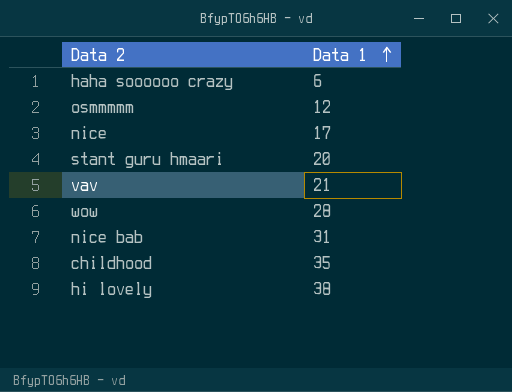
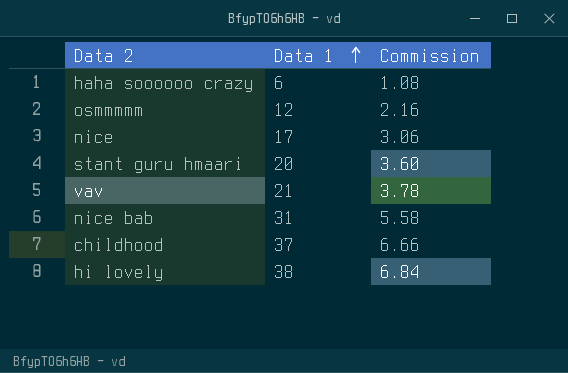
column Commission | formula: none -> [Data 1] * 0.18
row wow: 28 -> none
childhood | Data 1: 35 -> 37

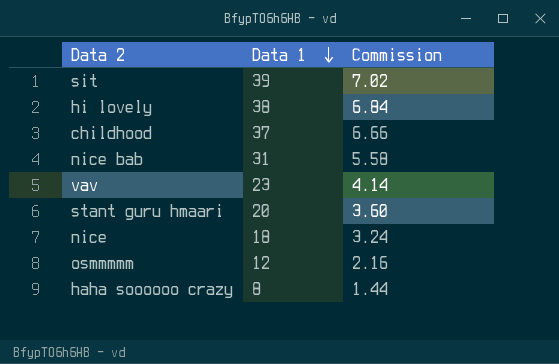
row order: Data 1 ascending -> Data 1 descending
row sit: none -> 39 | 7.02
vav | Data 1: 21 -> 23
vav | Commission: 3.78 -> 4.14
nice | Data 1: 17 -> 18
nice | Commission: 3.06 -> 3.24
haha soooooo crazy | Data 1: 6 -> 8
haha soooooo crazy | Commission: 1.08 -> 1.44

